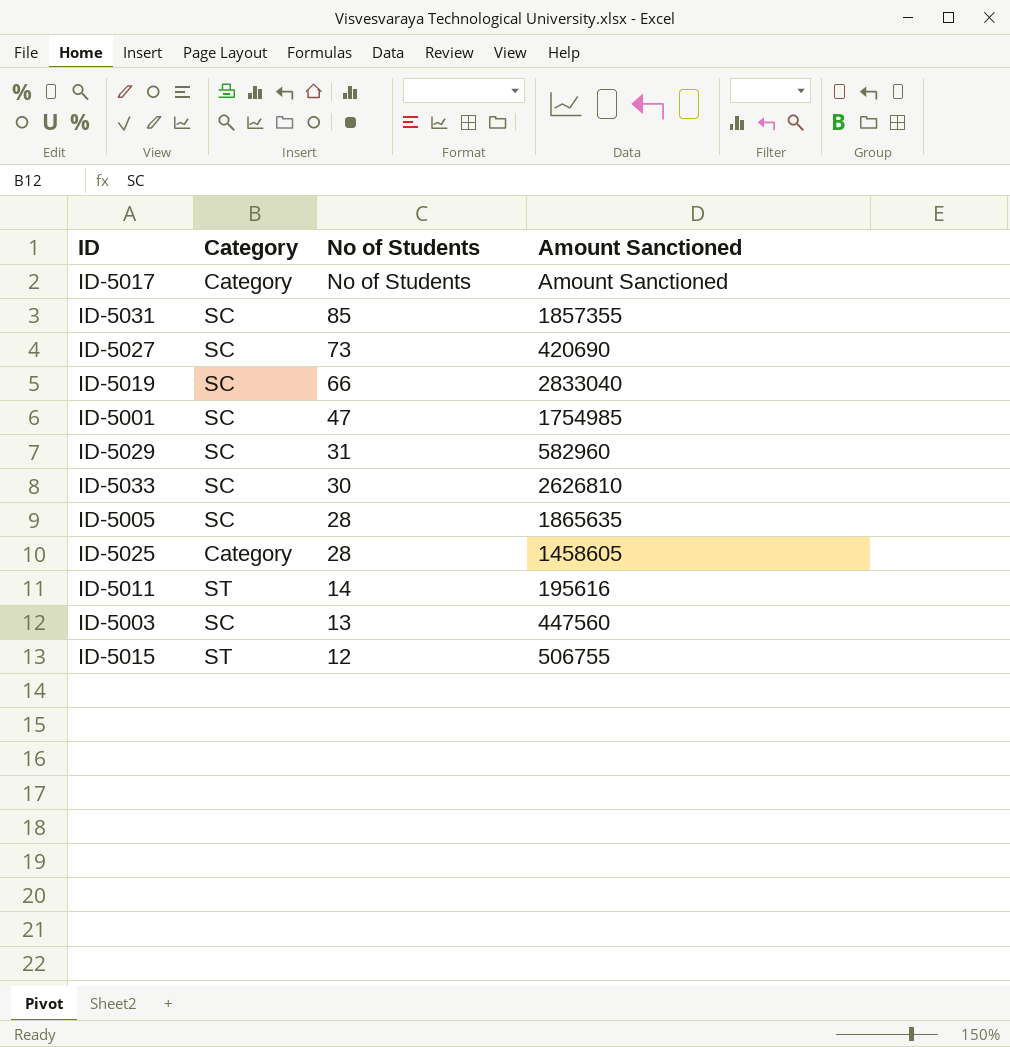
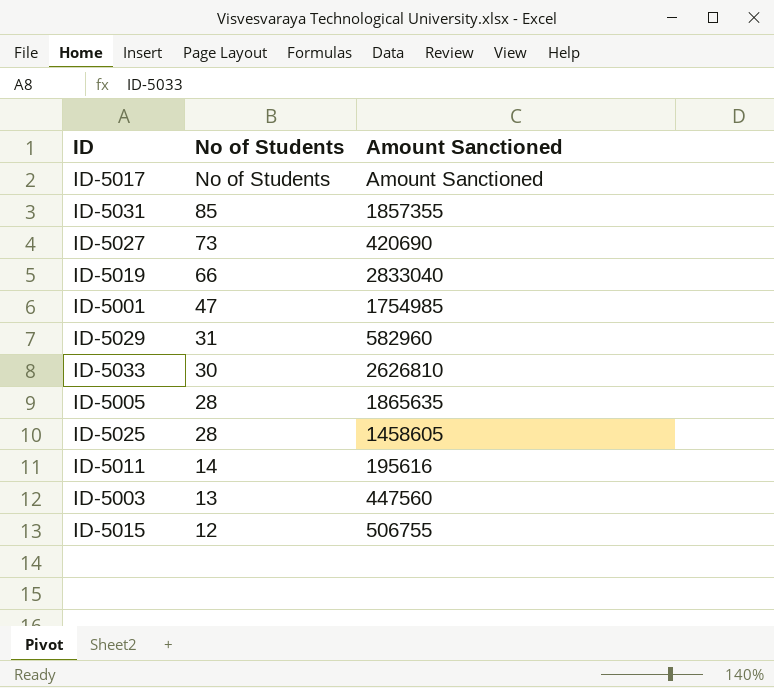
column Category | position: 2 -> none

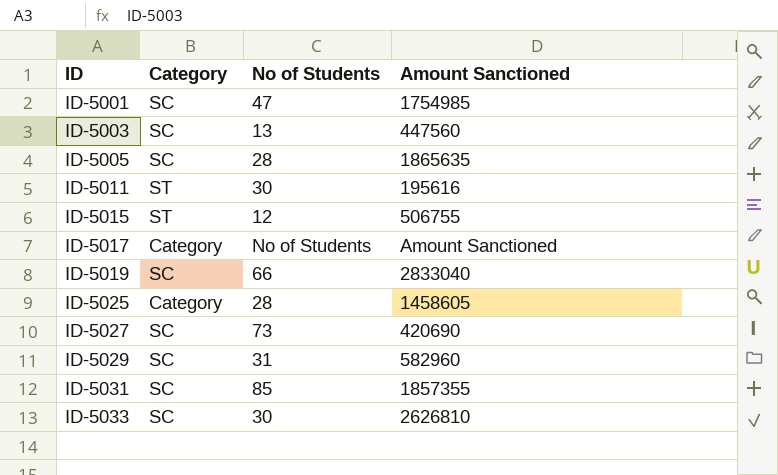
row order: No of Students descending -> ID ascending
column Category | position: none -> 2
ID-5011 | No of Students: 14 -> 30

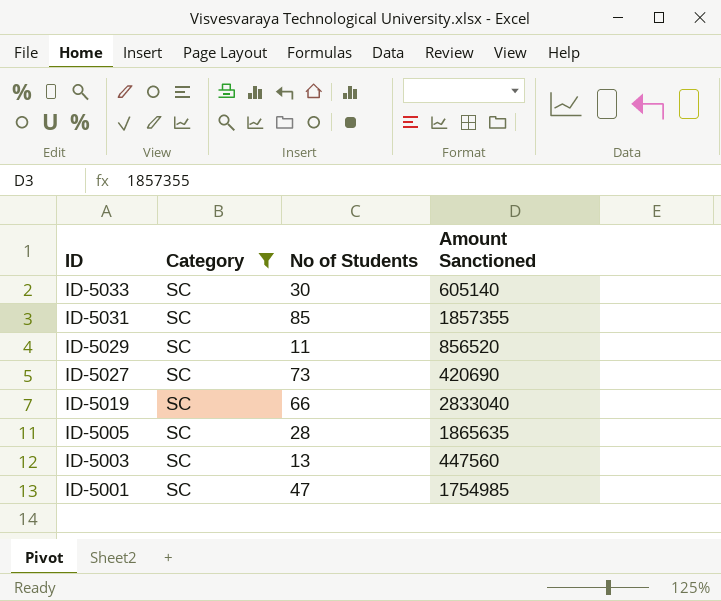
filter: none -> Category = SC
row order: ID ascending -> ID descending
ID-5033 | Amount Sanctioned: 2626810 -> 605140
ID-5029 | No of Students: 31 -> 11
ID-5029 | Amount Sanctioned: 582960 -> 856520

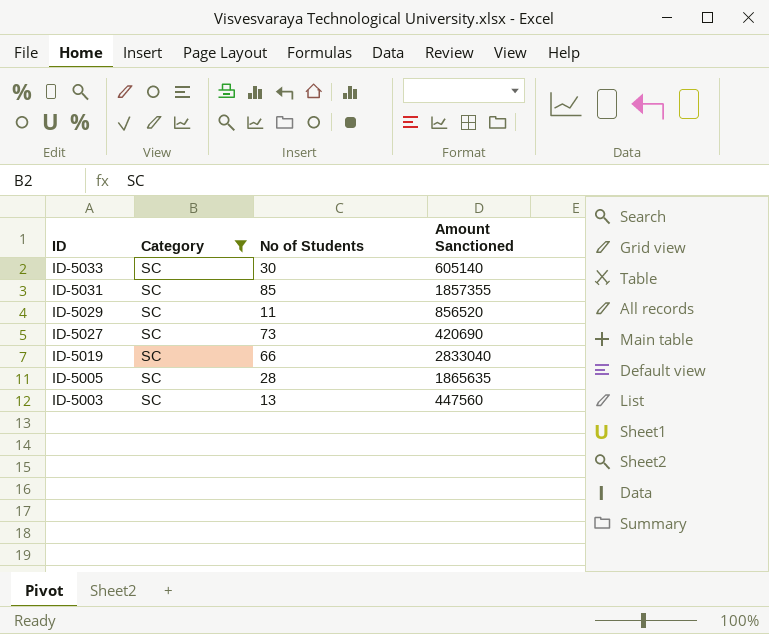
row ID-5001: SC | 47 | 1754985 -> none

